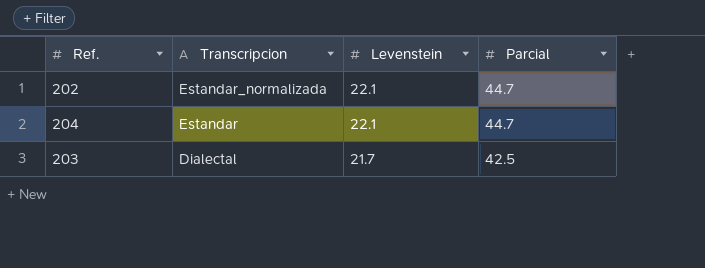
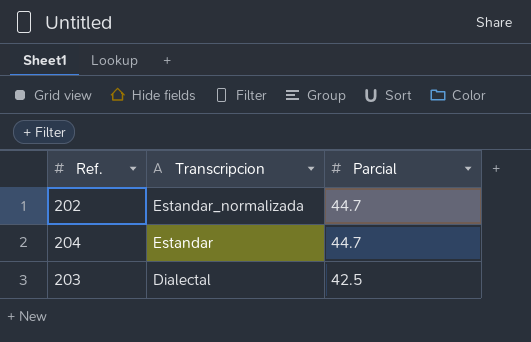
column Levenstein | position: 3 -> none

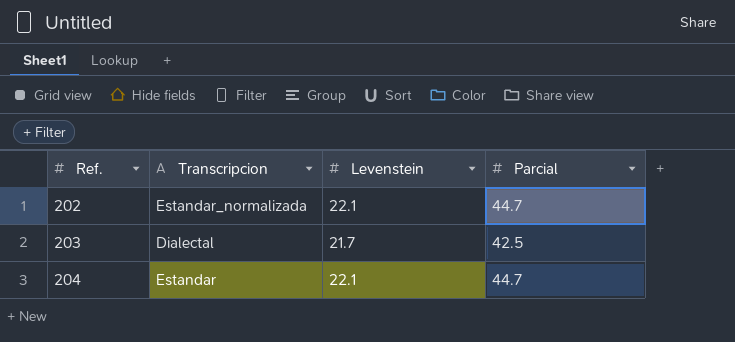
row order: Transcripcion descending -> Ref. ascending
column Levenstein | position: none -> 3

